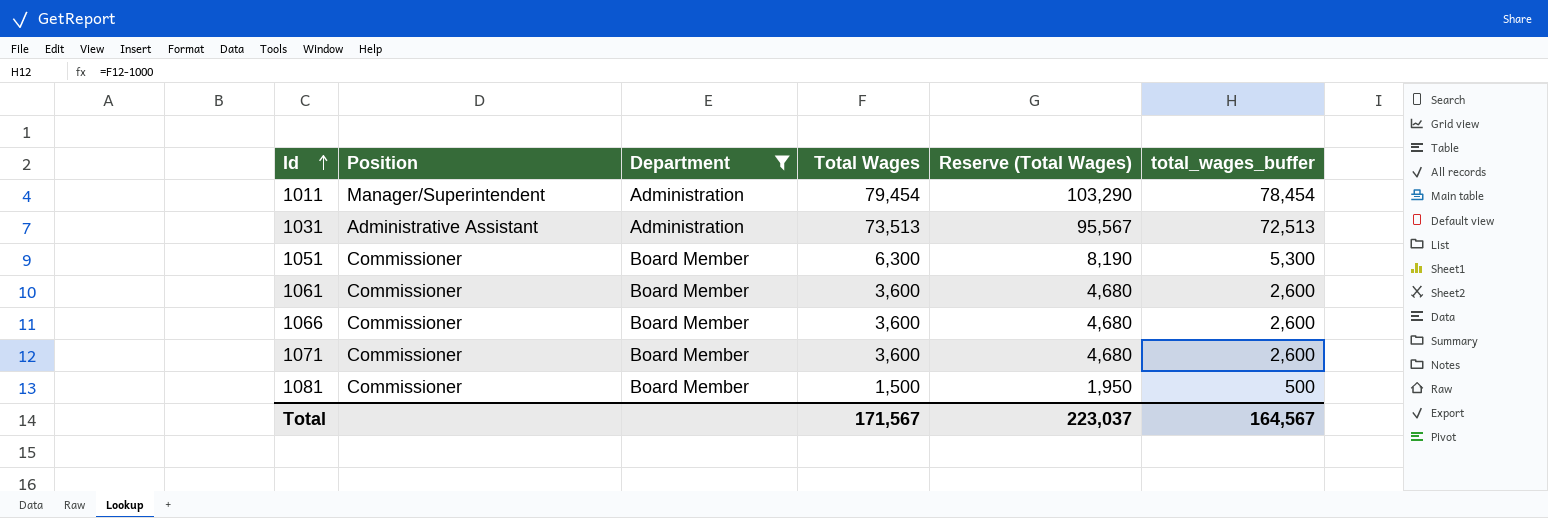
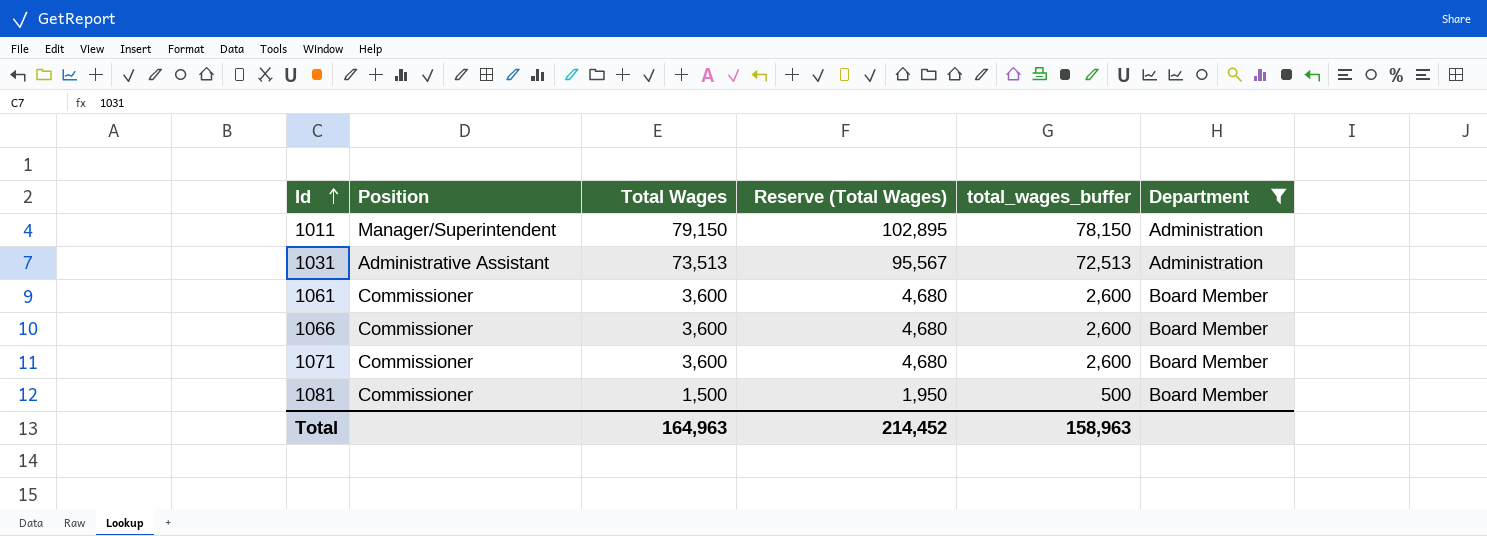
column Department | position: 3 -> 6
row 1051: Commissioner | Board Member | 6,300 | 8,190 | 5,300 -> none
1011 | Total Wages: 79,454 -> 79,150
1011 | Reserve (Total Wages): 103,290 -> 102,895
1011 | total_wages_buffer: 78,454 -> 78,150
Total | Total Wages: 171,567 -> 164,963
Total | Reserve (Total Wages): 223,037 -> 214,452
Total | total_wages_buffer: 164,567 -> 158,963

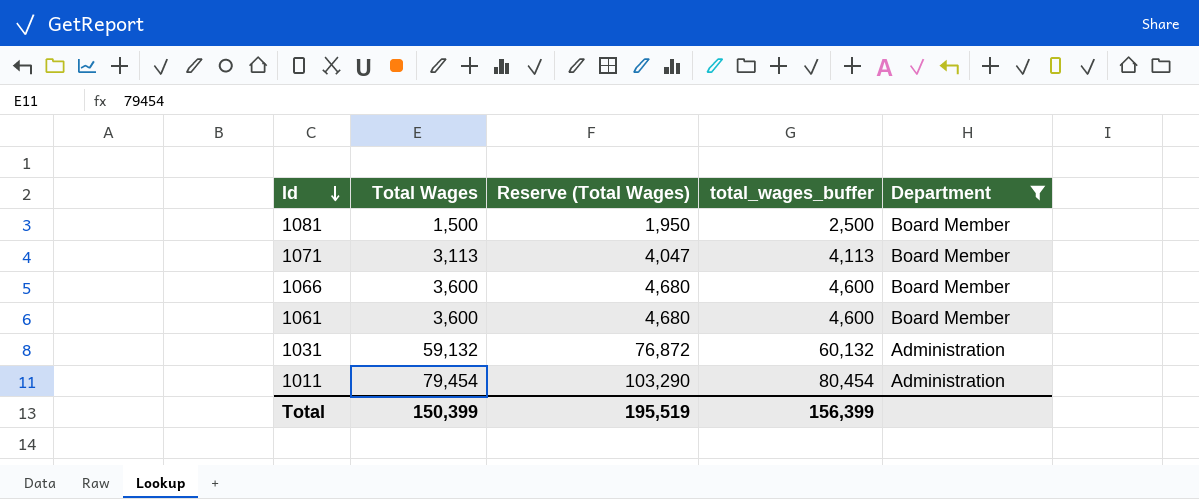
row order: Id ascending -> Id descending
column Position | position: 2 -> none
column total_wages_buffer | formula: [Total Wages] - 1000 -> [Total Wages] + 1000
1071 | Total Wages: 3,600 -> 3,113
1071 | Reserve (Total Wages): 4,680 -> 4,047
1031 | Total Wages: 73,513 -> 59,132
1031 | Reserve (Total Wages): 95,567 -> 76,872
1011 | Total Wages: 79,150 -> 79,454
1011 | Reserve (Total Wages): 102,895 -> 103,290
Total | Total Wages: 164,963 -> 150,399
Total | Reserve (Total Wages): 214,452 -> 195,519
Total | total_wages_buffer: 158,963 -> 156,399

